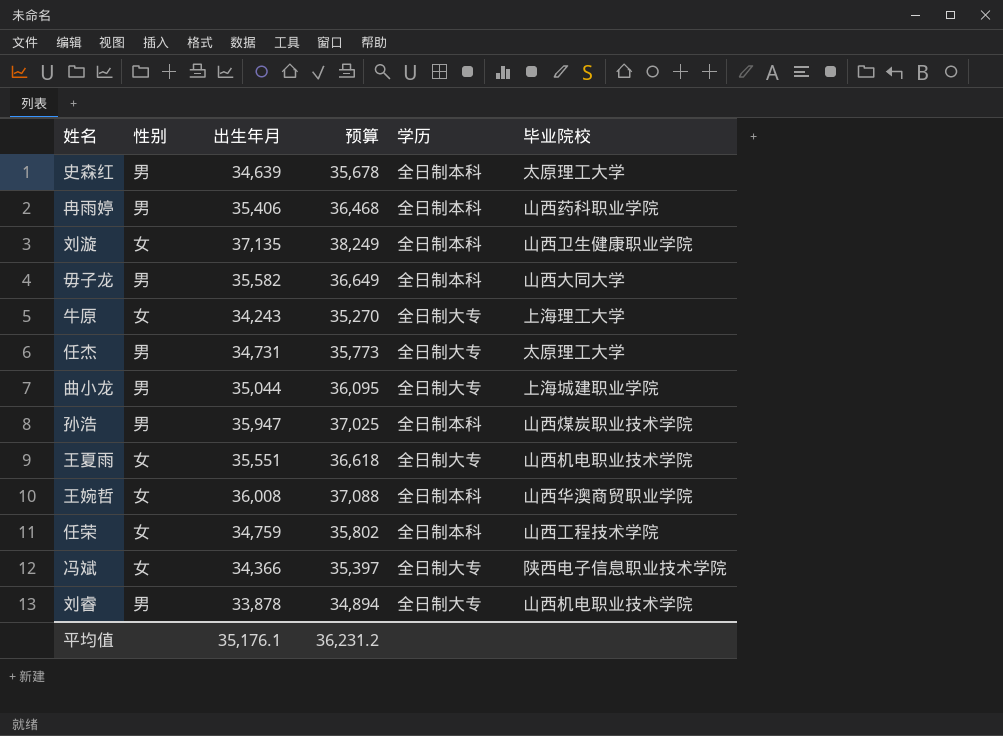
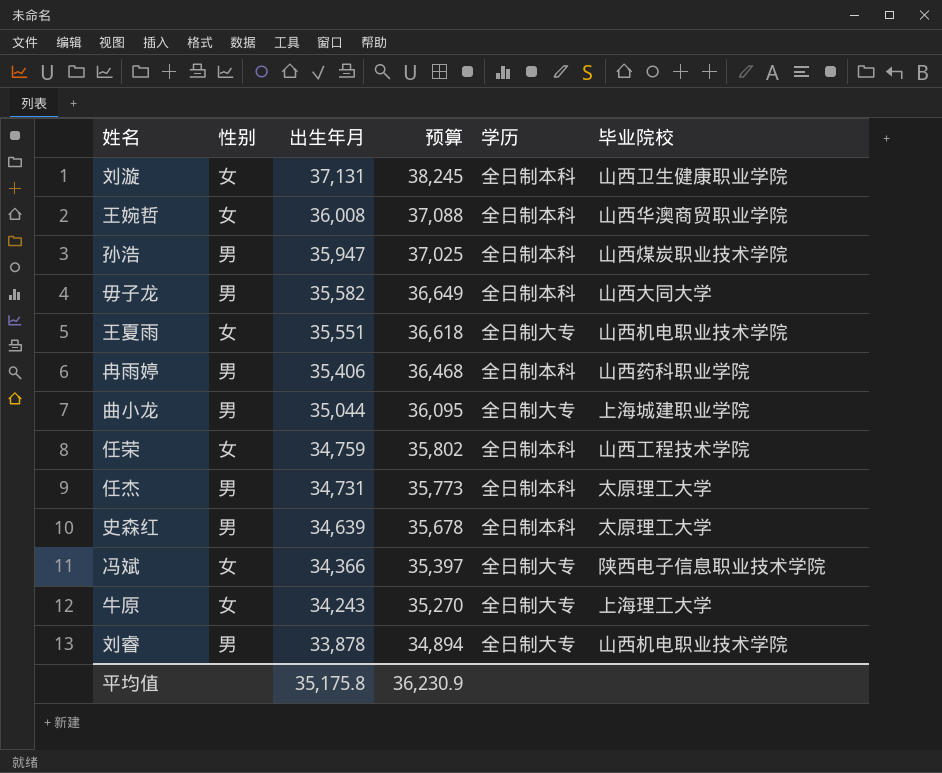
row order: none -> 出生年月 descending
刘漩 | 出生年月: 37,135 -> 37,131
刘漩 | 预算: 38,249 -> 38,245
任杰 | 学历: 全日制大专 -> 全日制本科
平均值 | 出生年月: 35,176.1 -> 35,175.8
平均值 | 预算: 36,231.2 -> 36,230.9

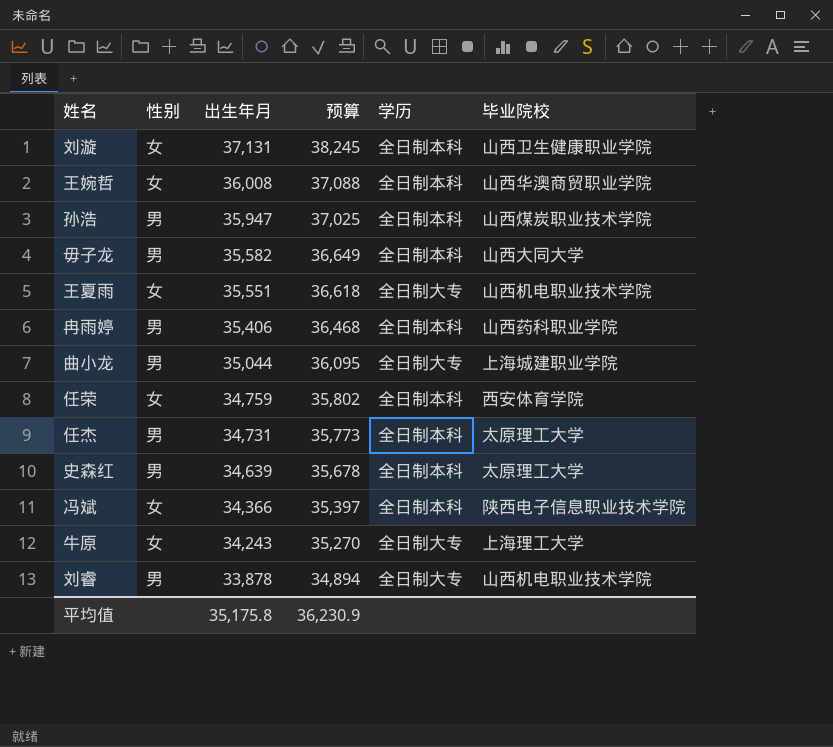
任荣 | 毕业院校: 山西工程技术学院 -> 西安体育学院
冯斌 | 学历: 全日制大专 -> 全日制本科

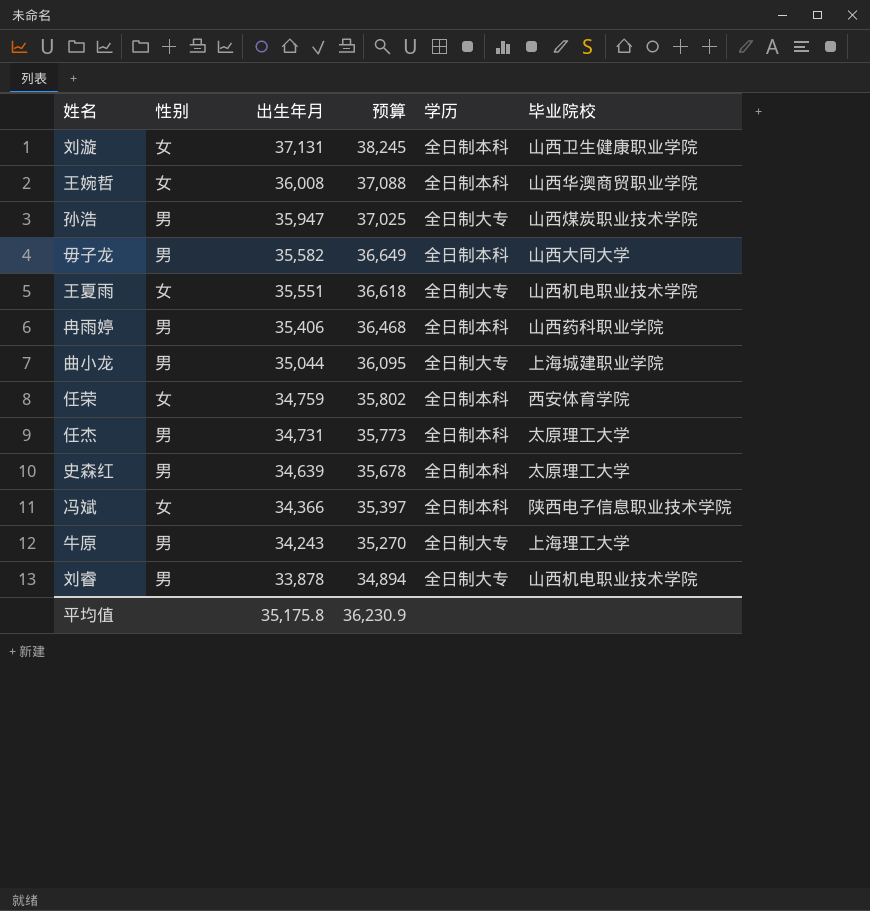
孙浩 | 学历: 全日制本科 -> 全日制大专
牛原 | 性别: 女 -> 男

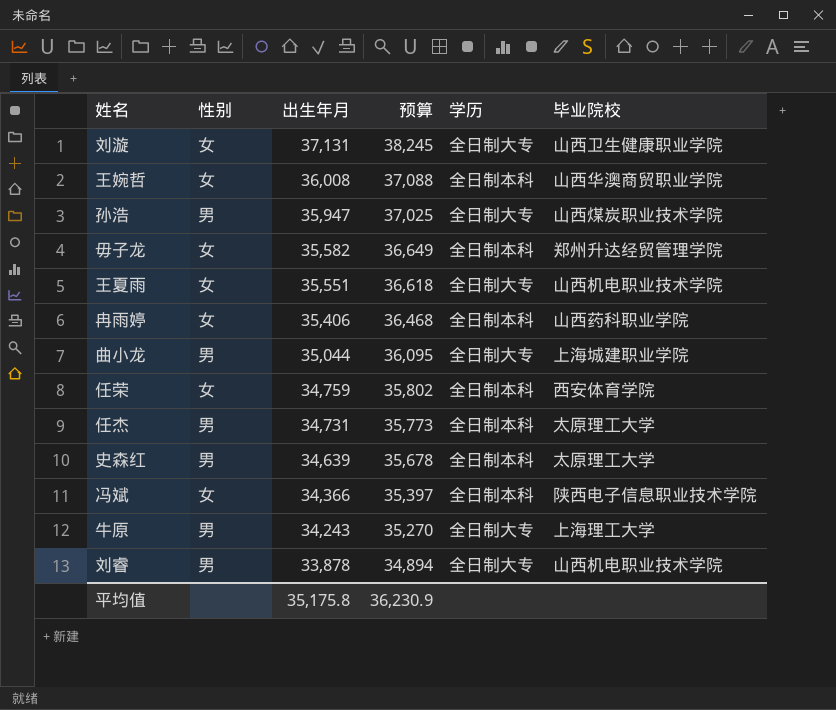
刘漩 | 学历: 全日制本科 -> 全日制大专
毋子龙 | 性别: 男 -> 女
毋子龙 | 毕业院校: 山西大同大学 -> 郑州升达经贸管理学院
冉雨婷 | 性别: 男 -> 女

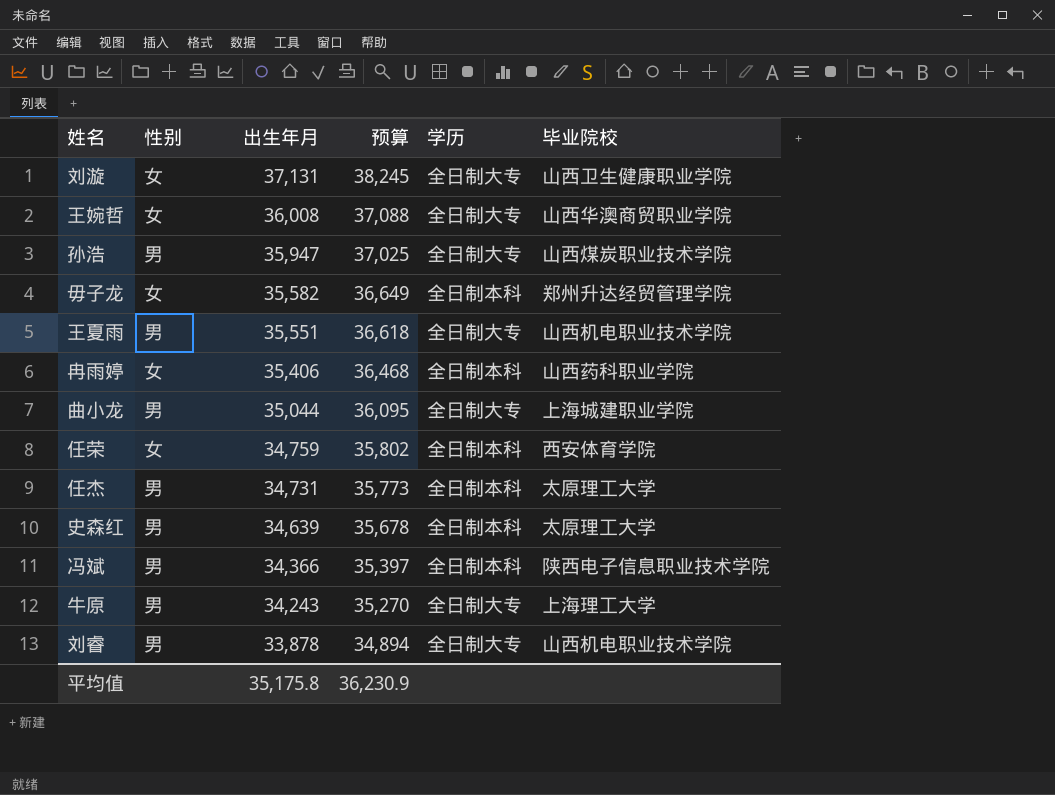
王婉哲 | 学历: 全日制本科 -> 全日制大专
王夏雨 | 性别: 女 -> 男
冯斌 | 性别: 女 -> 男

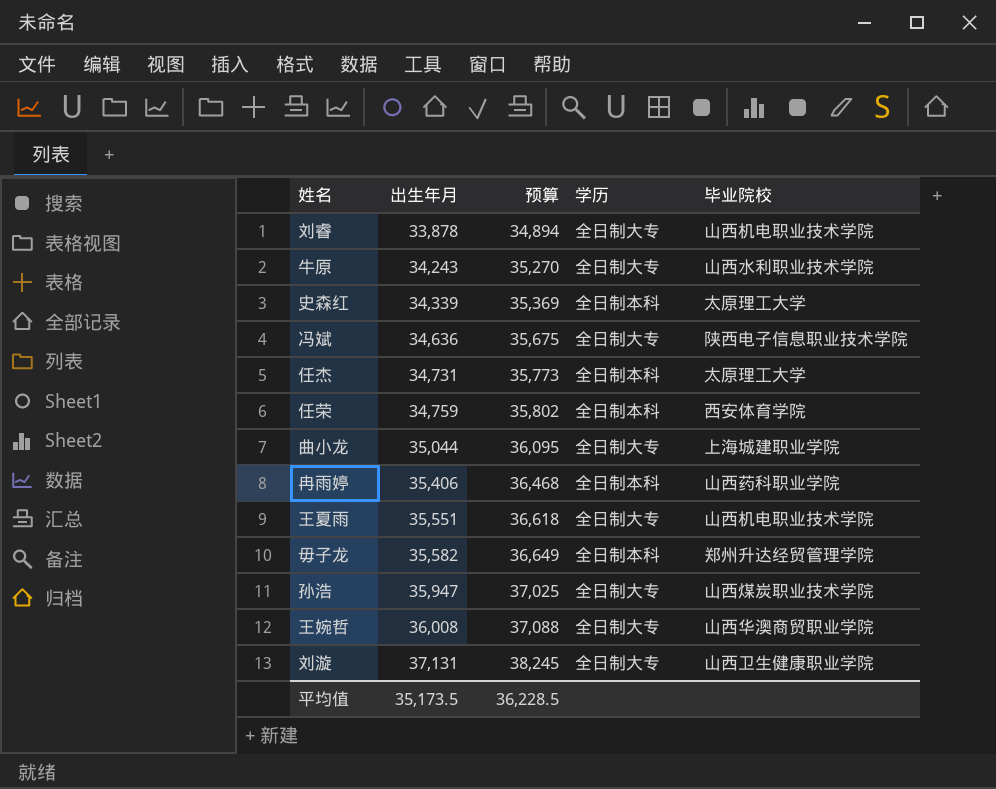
row order: 出生年月 descending -> 出生年月 ascending
column 性别 | position: 2 -> none
牛原 | 毕业院校: 上海理工大学 -> 山西水利职业技术学院
史森红 | 出生年月: 34,639 -> 34,339
史森红 | 预算: 35,678 -> 35,369
冯斌 | 出生年月: 34,366 -> 34,636
冯斌 | 预算: 35,397 -> 35,675
冯斌 | 学历: 全日制本科 -> 全日制大专
平均值 | 出生年月: 35,175.8 -> 35,173.5
平均值 | 预算: 36,230.9 -> 36,228.5

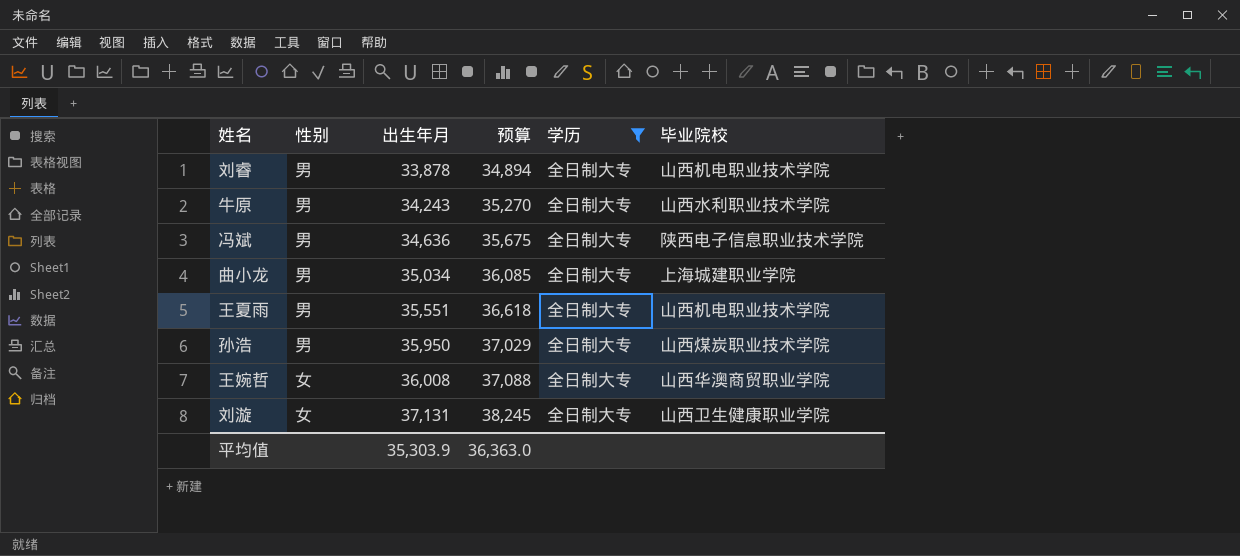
filter: none -> 学历 = 全日制大专
column 性别 | position: none -> 2
曲小龙 | 出生年月: 35,044 -> 35,034
曲小龙 | 预算: 36,095 -> 36,085
孙浩 | 出生年月: 35,947 -> 35,950
孙浩 | 预算: 37,025 -> 37,029
平均值 | 出生年月: 35,173.5 -> 35,303.9
平均值 | 预算: 36,228.5 -> 36,363.0

